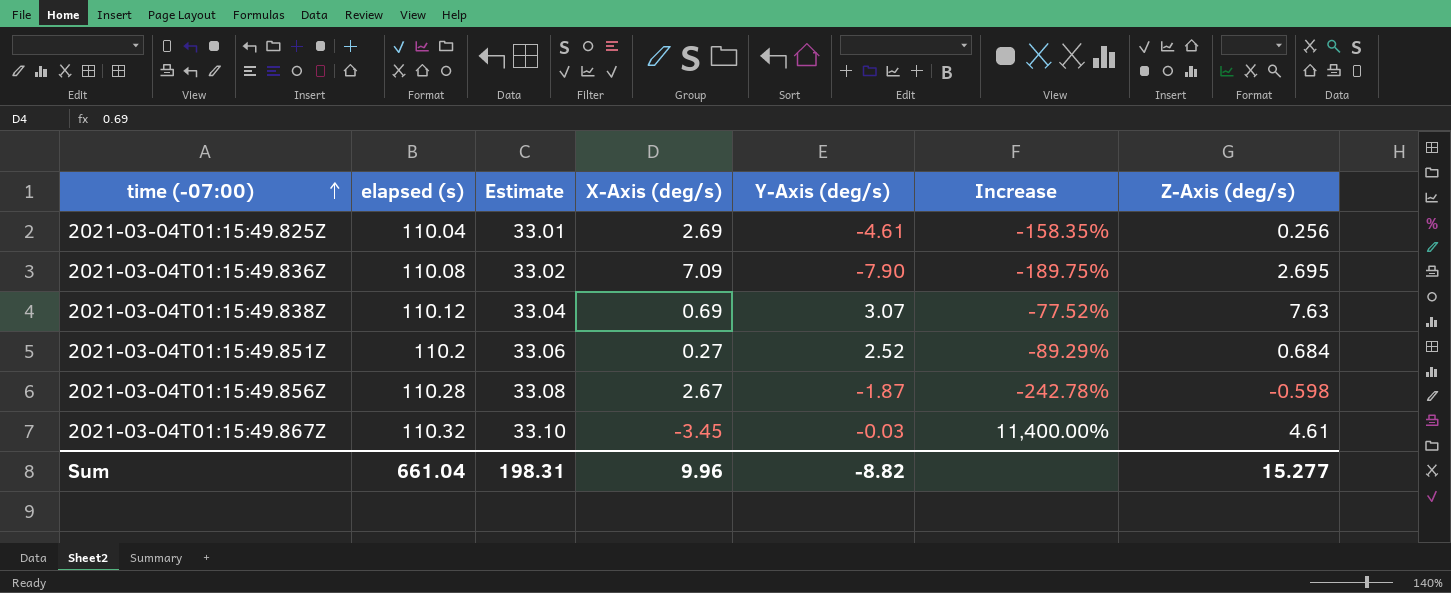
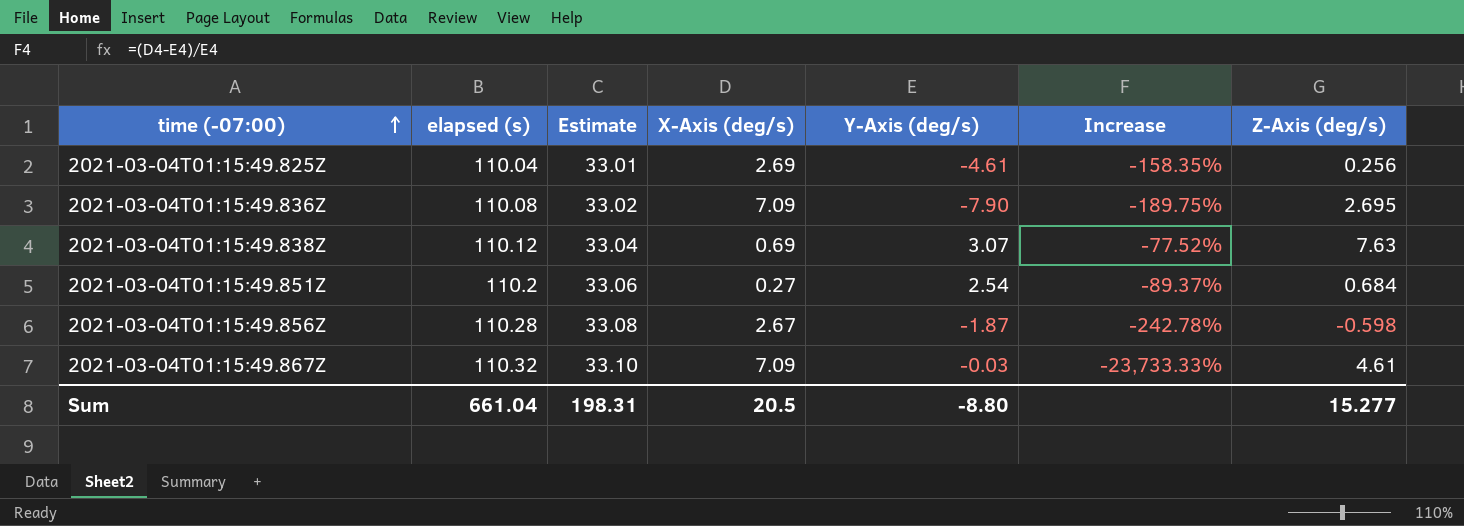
2021-03-04T01:15:49.851Z | Y-Axis (deg/s): 2.52 -> 2.54
2021-03-04T01:15:49.851Z | Increase: -89.29% -> -89.37%
2021-03-04T01:15:49.867Z | X-Axis (deg/s): -3.45 -> 7.09
2021-03-04T01:15:49.867Z | Increase: 11,400.00% -> -23,733.33%
Sum | X-Axis (deg/s): 9.96 -> 20.5
Sum | Y-Axis (deg/s): -8.82 -> -8.80

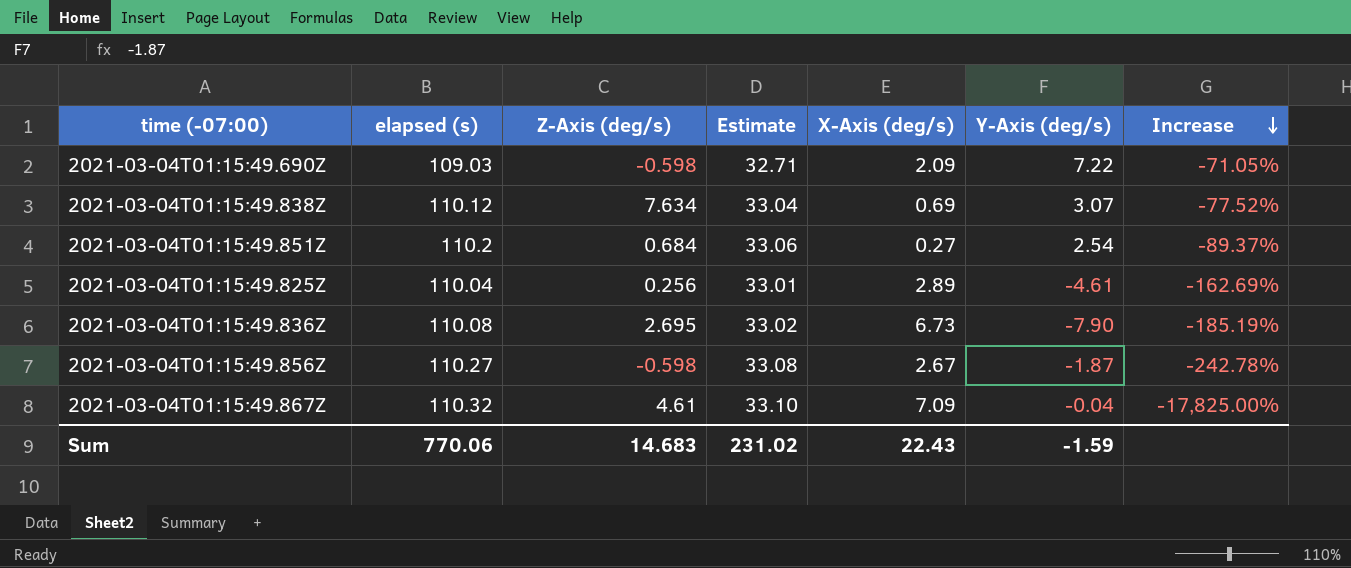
row order: time (-07:00) ascending -> Increase descending
column Z-Axis (deg/s) | position: 7 -> 3
row 2021-03-04T01:15:49.690Z: none -> 109.03 | -0.598 | 32.71 | 2.09 | 7.22 | -71.05%
2021-03-04T01:15:49.838Z | Z-Axis (deg/s): 7.63 -> 7.634
2021-03-04T01:15:49.825Z | X-Axis (deg/s): 2.69 -> 2.89
2021-03-04T01:15:49.825Z | Increase: -158.35% -> -162.69%
2021-03-04T01:15:49.836Z | X-Axis (deg/s): 7.09 -> 6.73
2021-03-04T01:15:49.836Z | Increase: -189.75% -> -185.19%
2021-03-04T01:15:49.856Z | elapsed (s): 110.28 -> 110.27
2021-03-04T01:15:49.867Z | Y-Axis (deg/s): -0.03 -> -0.04
2021-03-04T01:15:49.867Z | Increase: -23,733.33% -> -17,825.00%
Sum | elapsed (s): 661.04 -> 770.06
Sum | Z-Axis (deg/s): 15.277 -> 14.683
Sum | Estimate: 198.31 -> 231.02
Sum | X-Axis (deg/s): 20.5 -> 22.43
Sum | Y-Axis (deg/s): -8.80 -> -1.59

